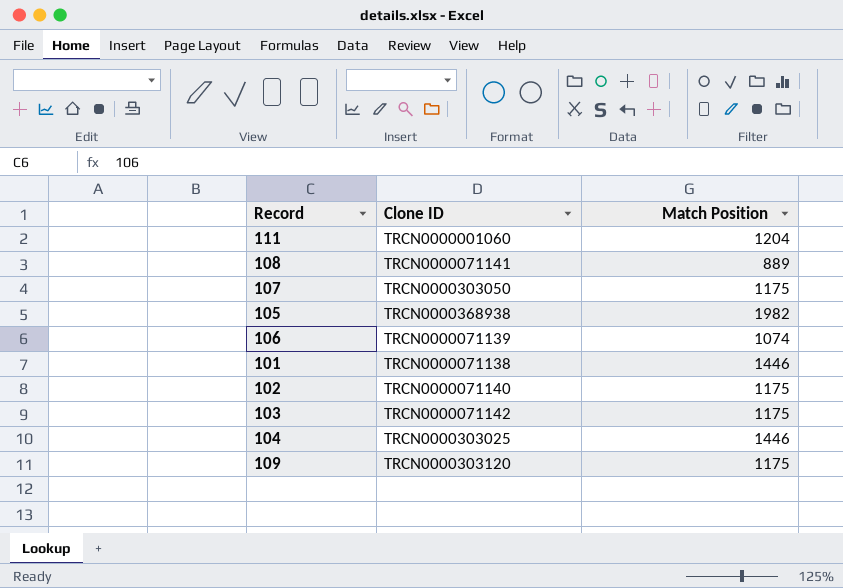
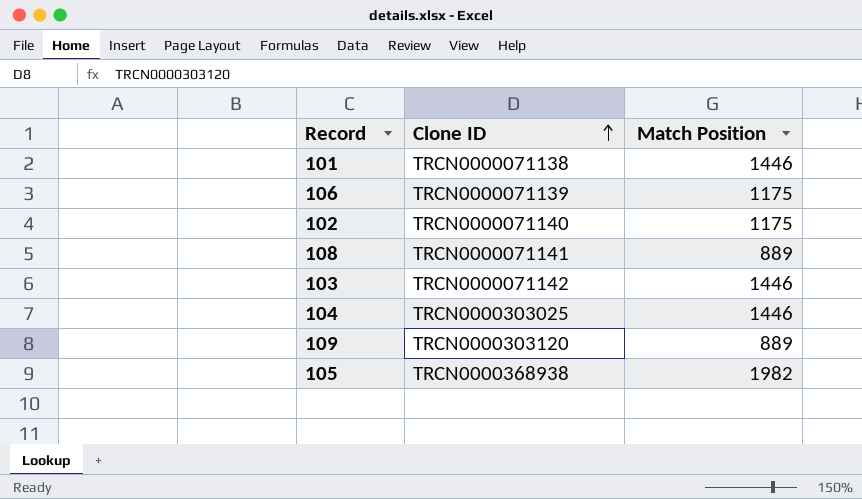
row order: none -> Clone ID ascending
row 111: TRCN0000001060 | 1204 -> none
row 107: TRCN0000303050 | 1175 -> none
106 | Match Position: 1074 -> 1175
103 | Match Position: 1175 -> 1446
109 | Match Position: 1175 -> 889

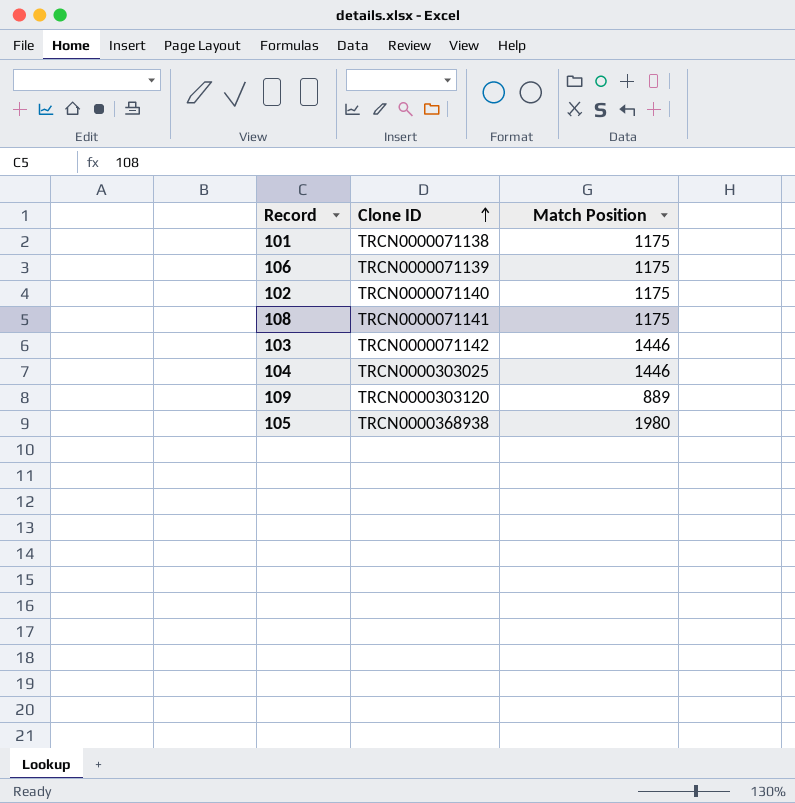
101 | Match Position: 1446 -> 1175
108 | Match Position: 889 -> 1175
105 | Match Position: 1982 -> 1980

